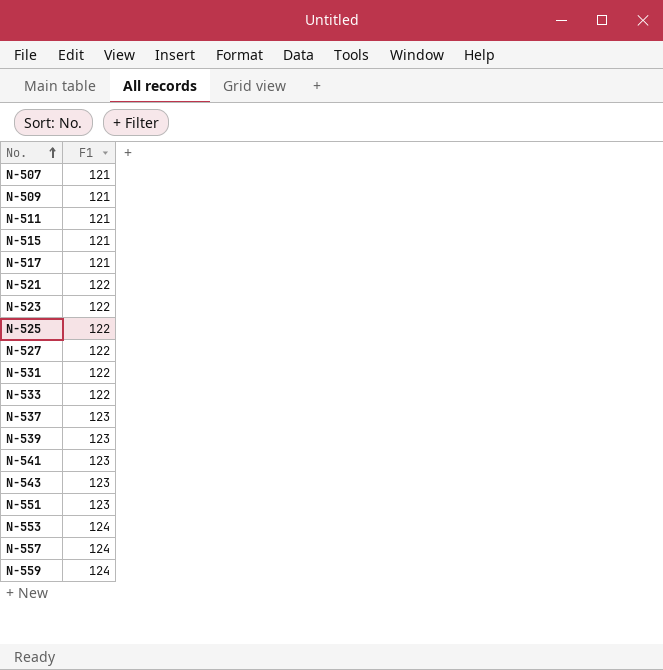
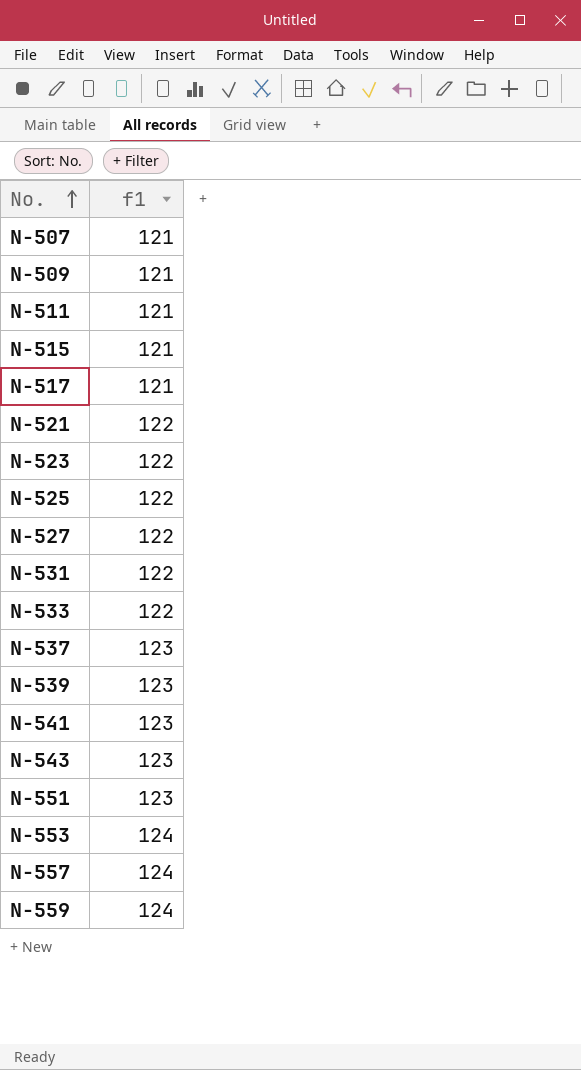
column name: F1 -> f1

